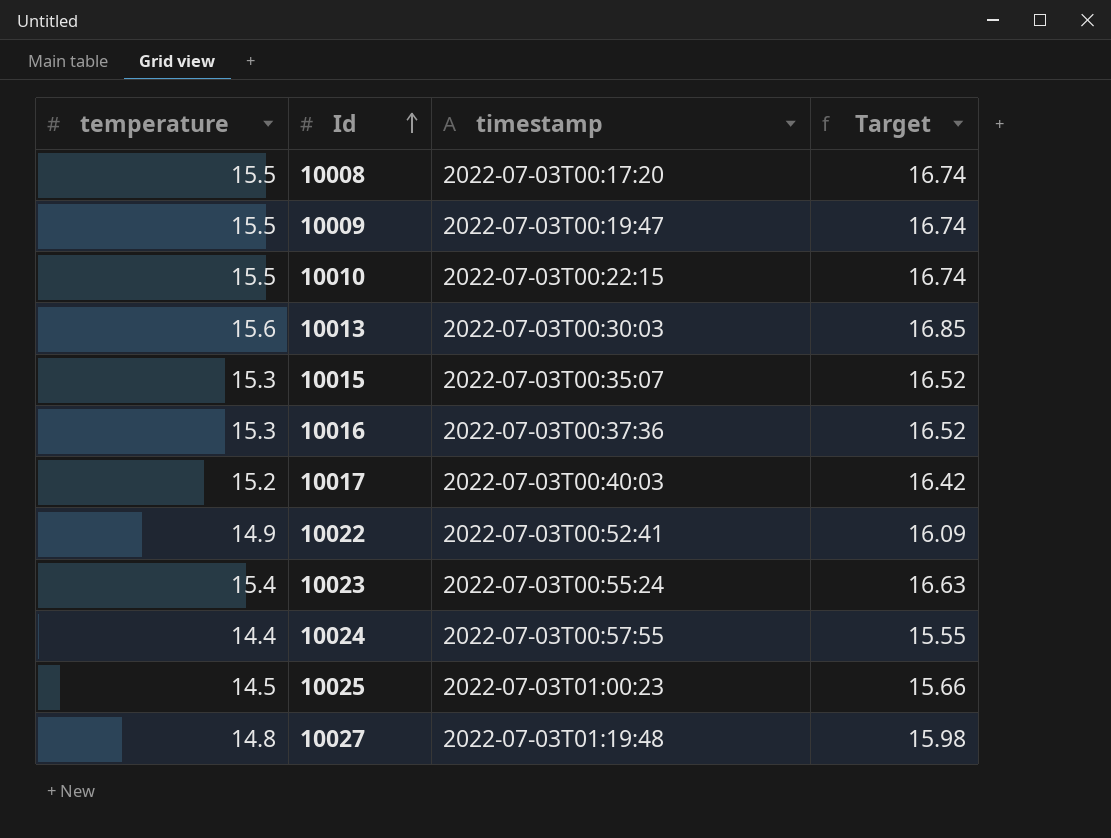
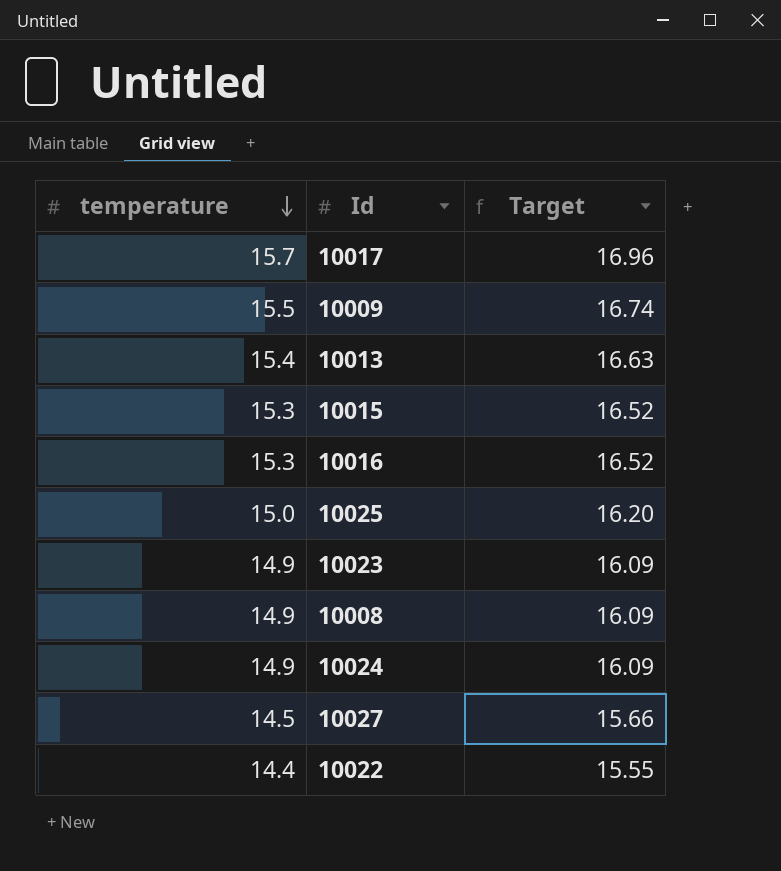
row order: Id ascending -> temperature descending
column timestamp | position: 3 -> none
row 10010: 15.5 | 2022-07-03T00:22:15 | 16.74 -> none
10017 | temperature: 15.2 -> 15.7
10017 | Target: 16.42 -> 16.96
10013 | temperature: 15.6 -> 15.4
10013 | Target: 16.85 -> 16.63
10025 | temperature: 14.5 -> 15.0
10025 | Target: 15.66 -> 16.20
10023 | temperature: 15.4 -> 14.9
10023 | Target: 16.63 -> 16.09
10008 | temperature: 15.5 -> 14.9
10008 | Target: 16.74 -> 16.09
10024 | temperature: 14.4 -> 14.9
10024 | Target: 15.55 -> 16.09
10027 | temperature: 14.8 -> 14.5
10027 | Target: 15.98 -> 15.66
10022 | temperature: 14.9 -> 14.4
10022 | Target: 16.09 -> 15.55

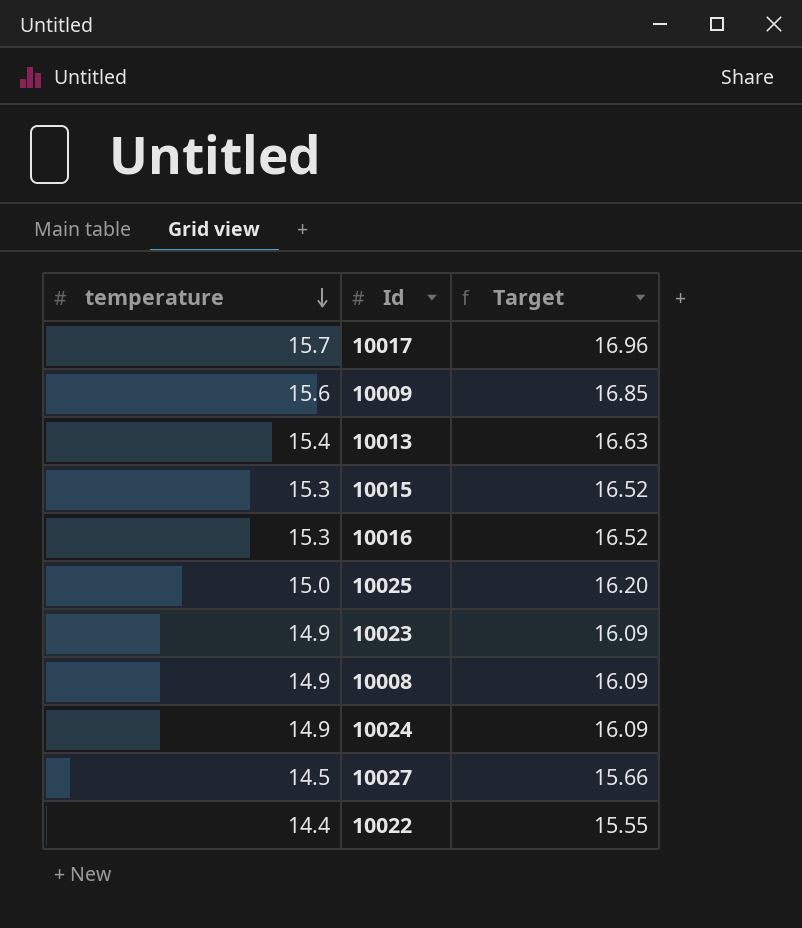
10009 | temperature: 15.5 -> 15.6
10009 | Target: 16.74 -> 16.85

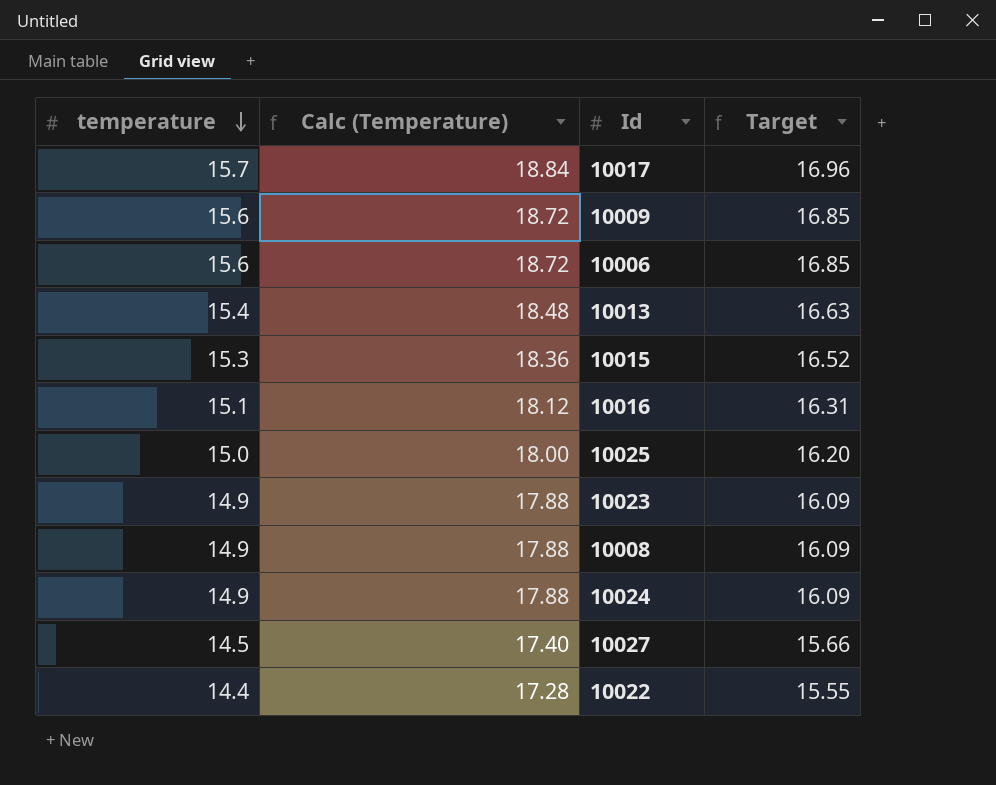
column Calc (Temperature) | formula: none -> [temperature] * 1.2
row 10006: none -> 15.6 | 18.72 | 16.85
10016 | temperature: 15.3 -> 15.1
10016 | Target: 16.52 -> 16.31

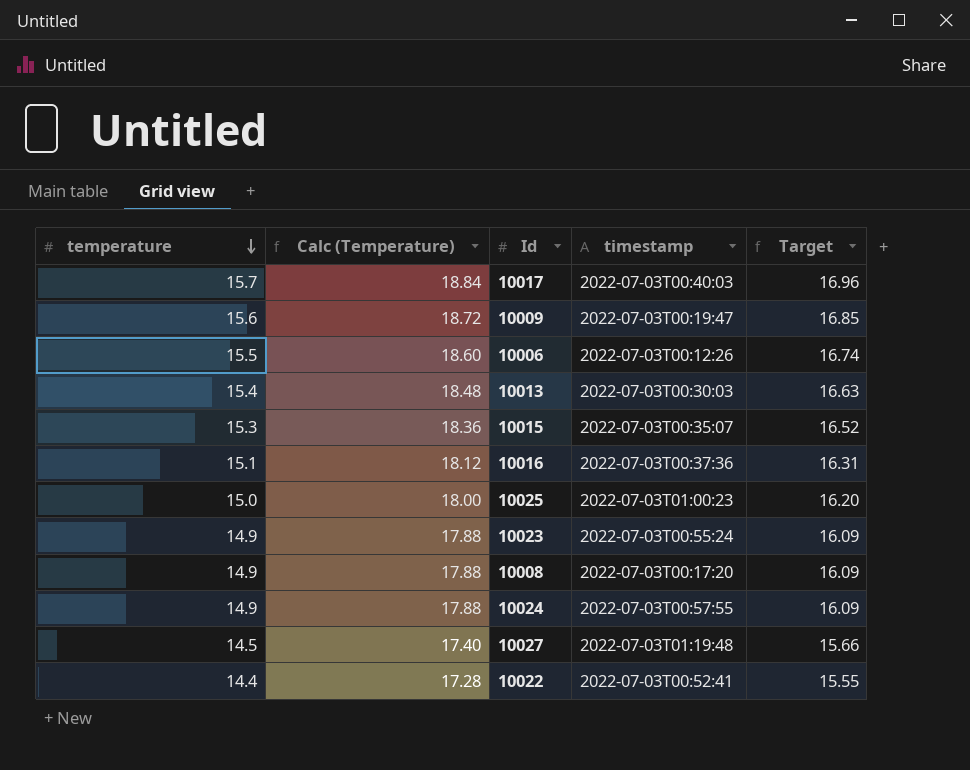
column timestamp | position: none -> 4
10006 | temperature: 15.6 -> 15.5
10006 | Calc (Temperature): 18.72 -> 18.60
10006 | Target: 16.85 -> 16.74

